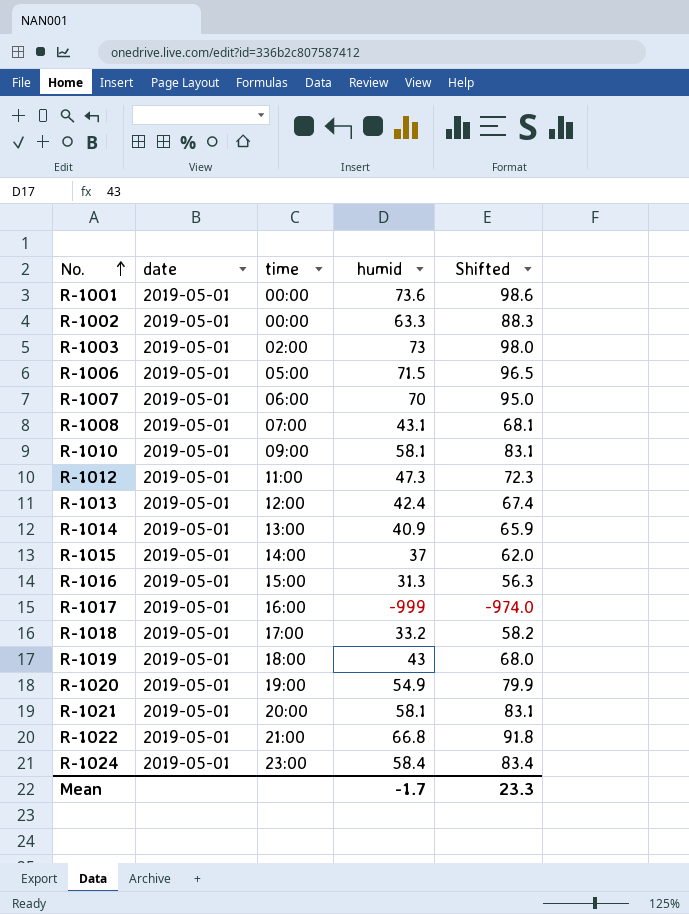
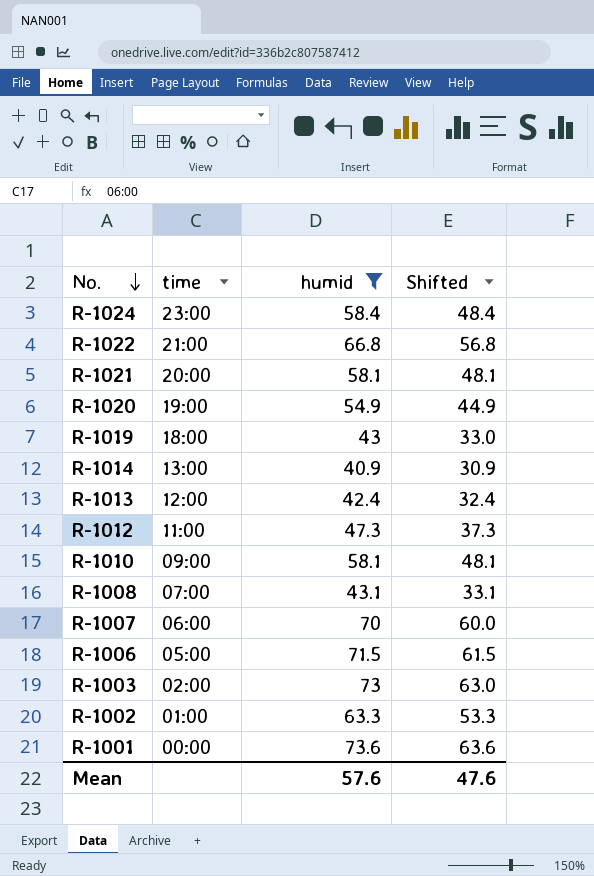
filter: none -> humid >= 40.9
row order: No. ascending -> No. descending
column date | position: 2 -> none
column Shifted | formula: [humid] + 25 -> [humid] - 10
R-1002 | time: 00:00 -> 01:00
Mean | humid: -1.7 -> 57.6
Mean | Shifted: 23.3 -> 47.6

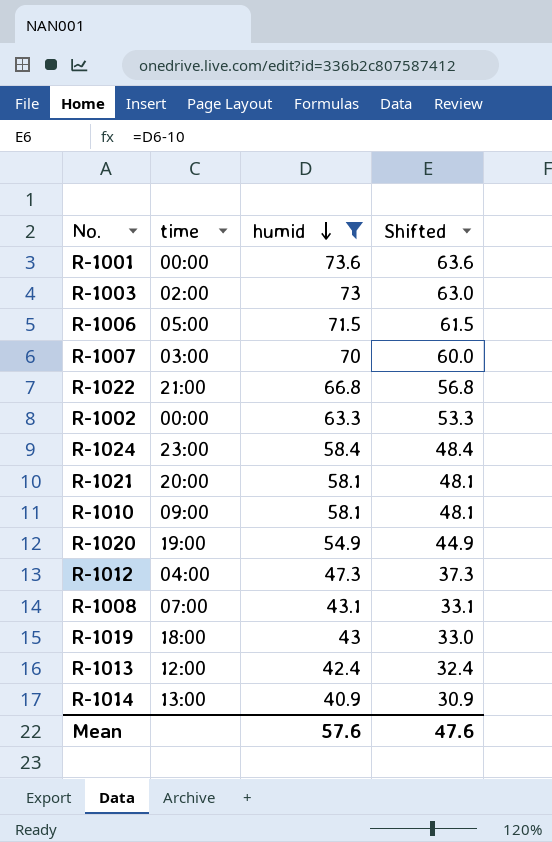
row order: No. descending -> humid descending
R-1007 | time: 06:00 -> 03:00
R-1002 | time: 01:00 -> 00:00
R-1012 | time: 11:00 -> 04:00

